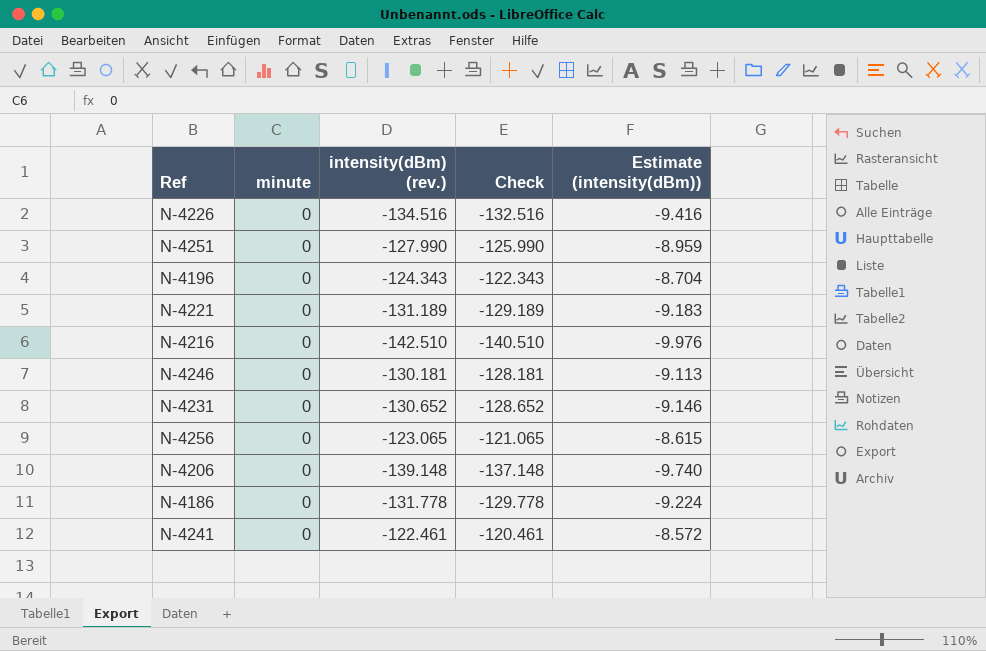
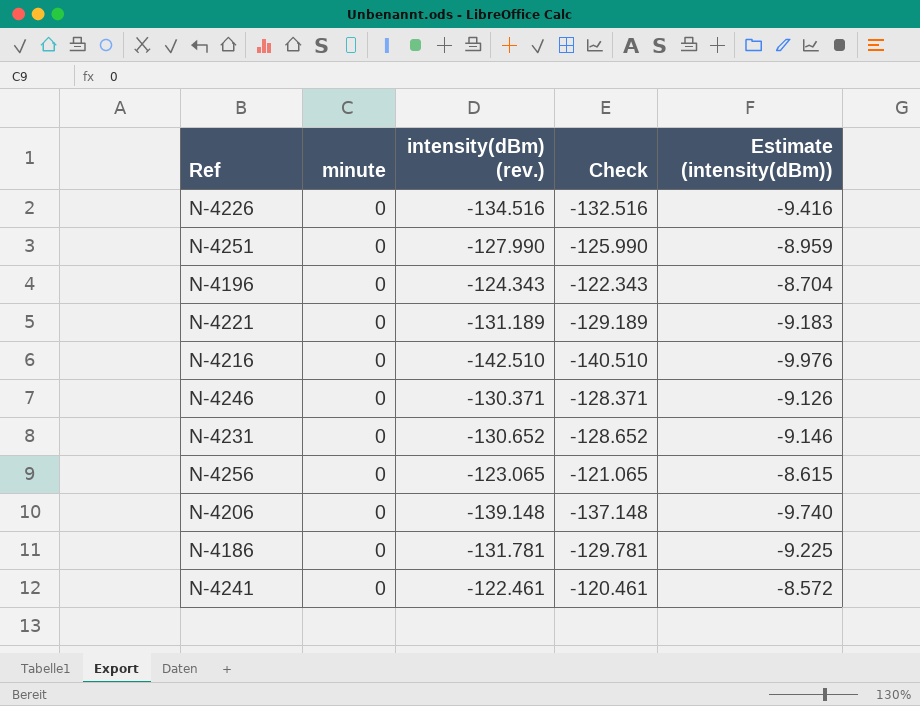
N-4246 | intensity(dBm) (rev.): -130.181 -> -130.371
N-4246 | Check: -128.181 -> -128.371
N-4246 | Estimate (intensity(dBm)): -9.113 -> -9.126
N-4186 | intensity(dBm) (rev.): -131.778 -> -131.781
N-4186 | Check: -129.778 -> -129.781
N-4186 | Estimate (intensity(dBm)): -9.224 -> -9.225

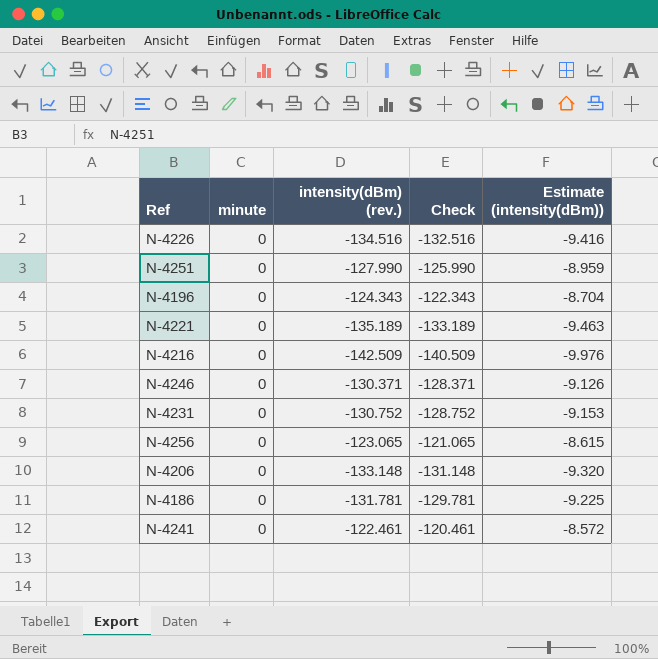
N-4221 | intensity(dBm) (rev.): -131.189 -> -135.189
N-4221 | Check: -129.189 -> -133.189
N-4221 | Estimate (intensity(dBm)): -9.183 -> -9.463
N-4216 | intensity(dBm) (rev.): -142.510 -> -142.509
N-4216 | Check: -140.510 -> -140.509
N-4231 | intensity(dBm) (rev.): -130.652 -> -130.752
N-4231 | Check: -128.652 -> -128.752
N-4231 | Estimate (intensity(dBm)): -9.146 -> -9.153
N-4206 | intensity(dBm) (rev.): -139.148 -> -133.148
N-4206 | Check: -137.148 -> -131.148
N-4206 | Estimate (intensity(dBm)): -9.740 -> -9.320

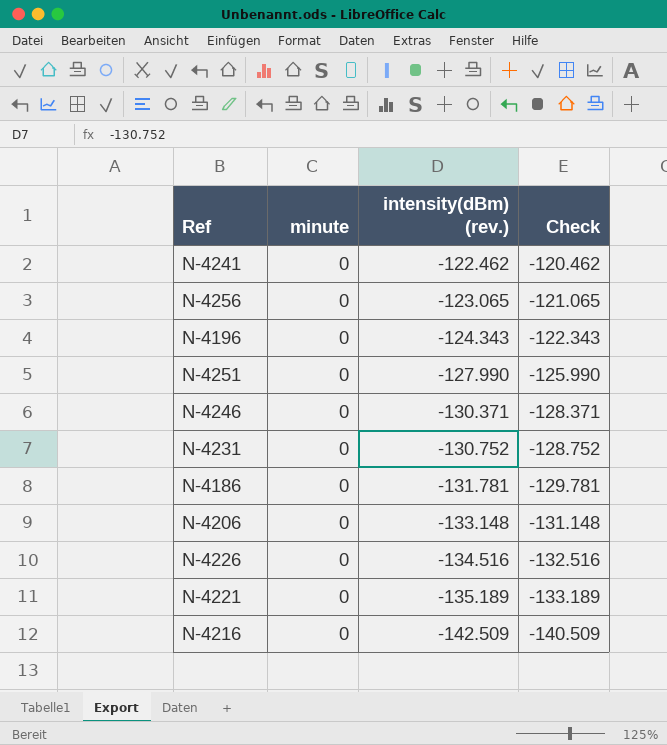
row order: none -> intensity(dBm) (rev.) descending
column Estimate (intensity(dBm)) | formula: [intensity(dBm) (rev.)] * 0.07 -> none
N-4241 | intensity(dBm) (rev.): -122.461 -> -122.462
N-4241 | Check: -120.461 -> -120.462

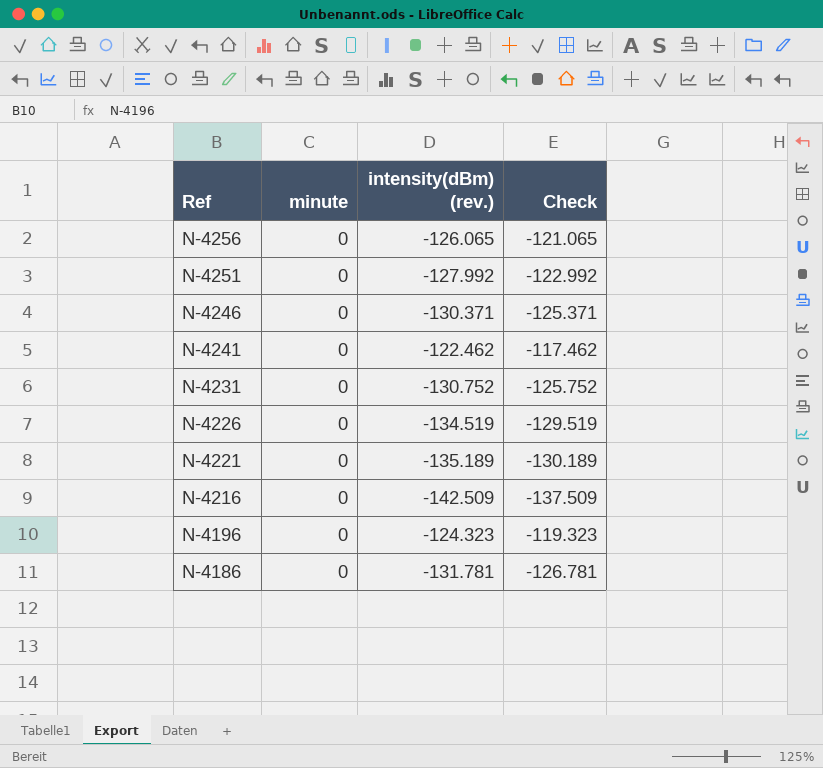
row order: intensity(dBm) (rev.) descending -> Ref descending
column Check | formula: [intensity(dBm) (rev.)] + 2 -> [intensity(dBm) (rev.)] + 5
row N-4206: 0 | -133.148 | -131.148 -> none
N-4256 | intensity(dBm) (rev.): -123.065 -> -126.065
N-4251 | intensity(dBm) (rev.): -127.990 -> -127.992
N-4226 | intensity(dBm) (rev.): -134.516 -> -134.519
N-4196 | intensity(dBm) (rev.): -124.343 -> -124.323

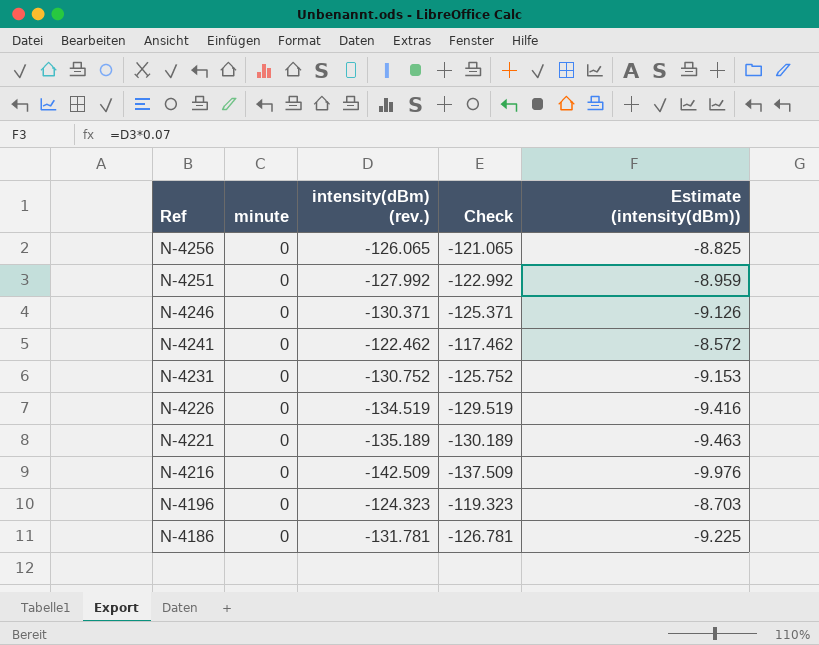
column Estimate (intensity(dBm)) | formula: none -> [intensity(dBm) (rev.)] * 0.07

